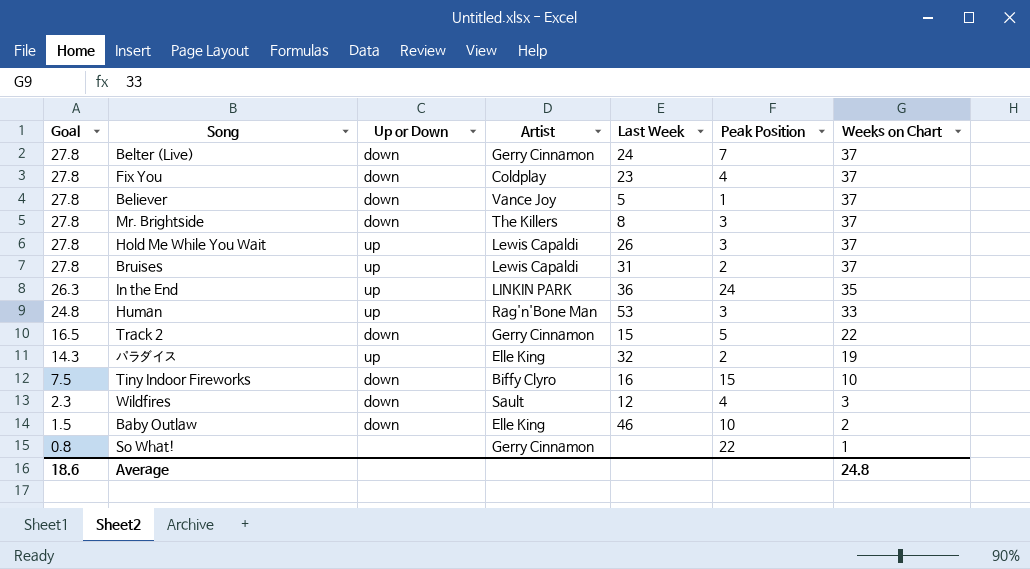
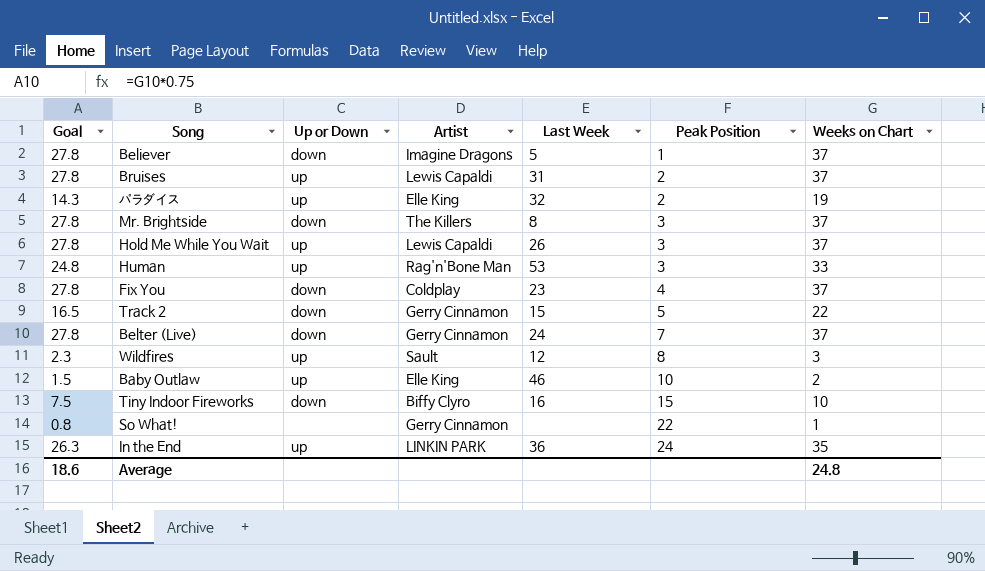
row order: Goal descending -> Peak Position ascending
Believer | Artist: Vance Joy -> Imagine Dragons
Wildfires | Up or Down: down -> up
Wildfires | Peak Position: 4 -> 8
Baby Outlaw | Up or Down: down -> up

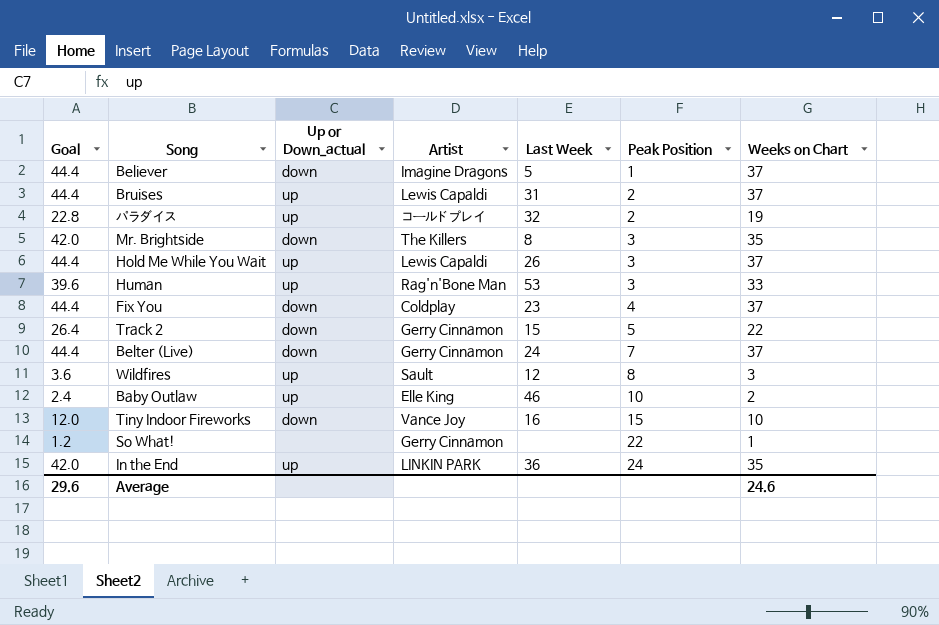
column Goal | formula: [Weeks on Chart] * 0.75 -> [Weeks on Chart] * 1.2
column name: Up or Down -> Up or Down_actual
パラダイス | Artist: Elle King -> コールドプレイ
Mr. Brightside | Weeks on Chart: 37 -> 35
Tiny Indoor Fireworks | Artist: Biffy Clyro -> Vance Joy
Average | Goal: 18.6 -> 29.6
Average | Weeks on Chart: 24.8 -> 24.6

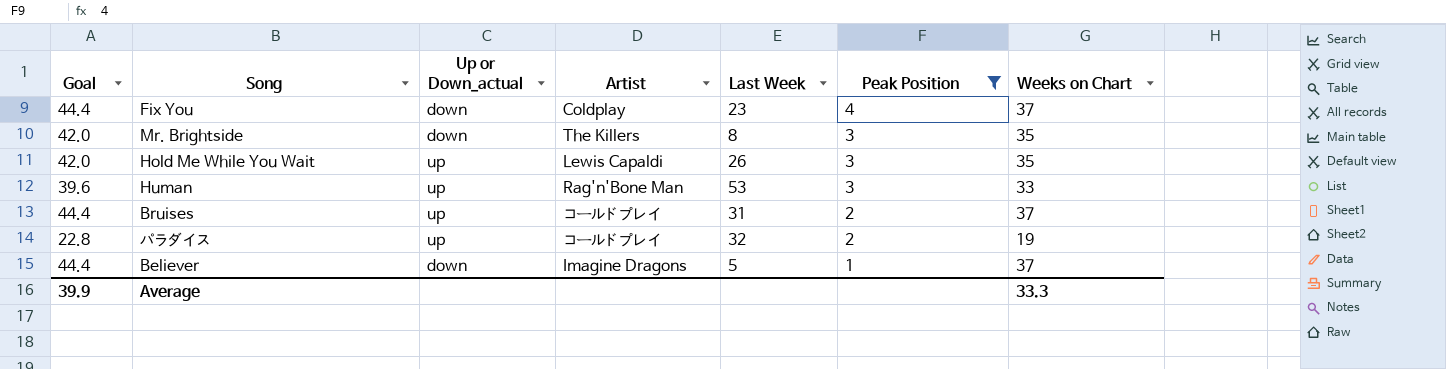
filter: none -> Peak Position <= 4
row order: Peak Position ascending -> Peak Position descending
Hold Me While You Wait | Goal: 44.4 -> 42.0
Hold Me While You Wait | Weeks on Chart: 37 -> 35
Bruises | Artist: Lewis Capaldi -> コールドプレイ
Average | Goal: 29.6 -> 39.9
Average | Weeks on Chart: 24.6 -> 33.3

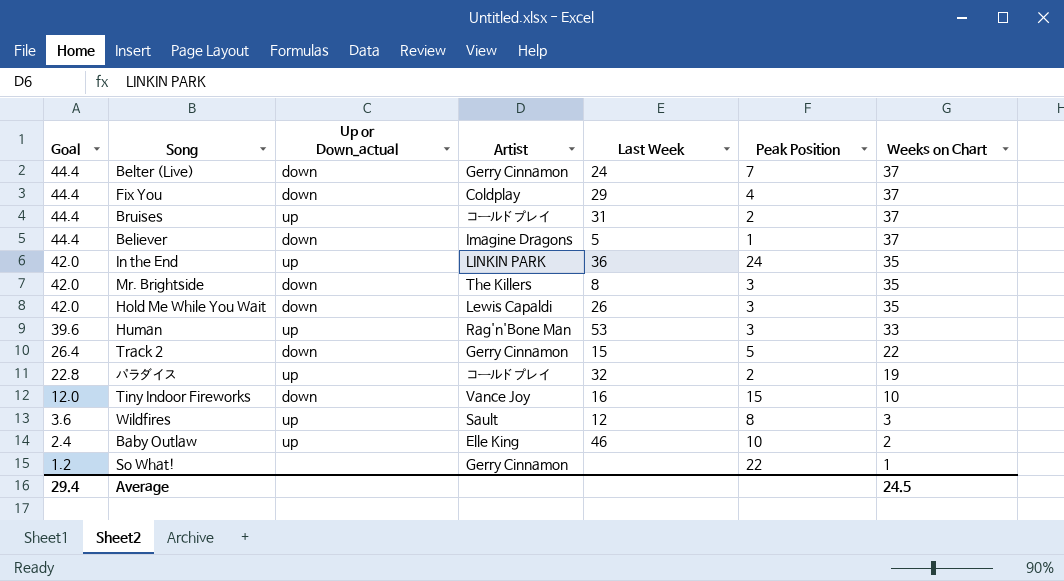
filter: Peak Position <= 4 -> none
row order: Peak Position descending -> Goal descending
Fix You | Last Week: 23 -> 29
Hold Me While You Wait | Up or Down_actual: up -> down
Average | Goal: 39.9 -> 29.4
Average | Weeks on Chart: 33.3 -> 24.5

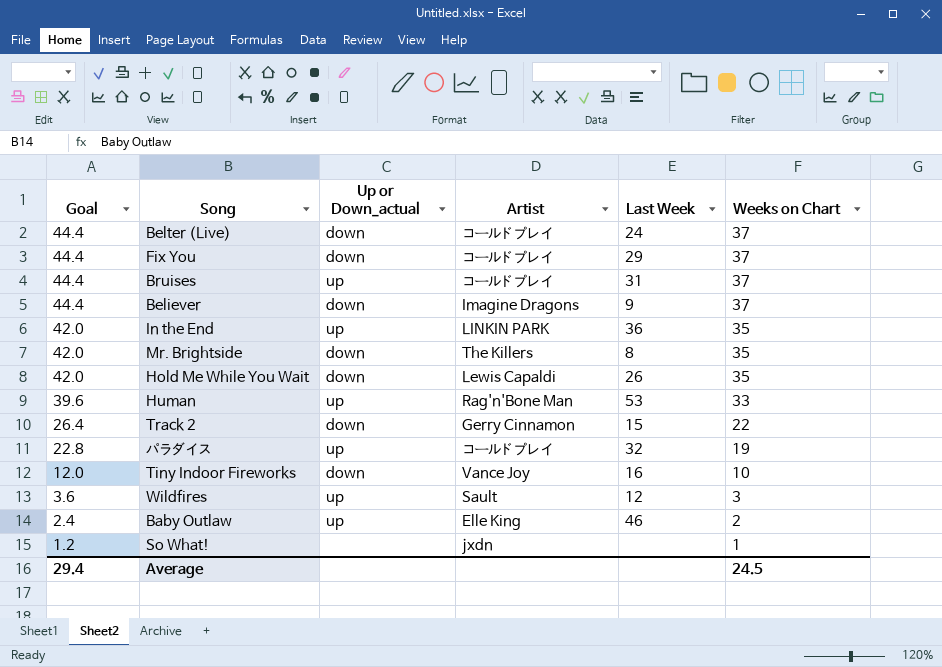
column Peak Position | position: 6 -> none
Belter (Live) | Artist: Gerry Cinnamon -> コールドプレイ
Fix You | Artist: Coldplay -> コールドプレイ
Believer | Last Week: 5 -> 9
So What! | Artist: Gerry Cinnamon -> jxdn

